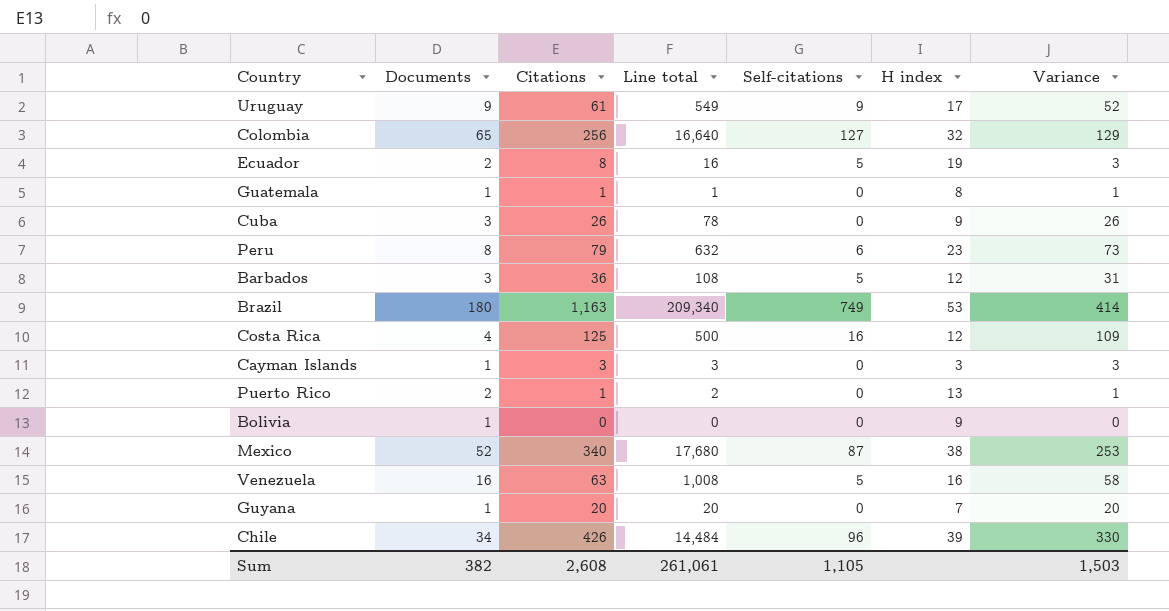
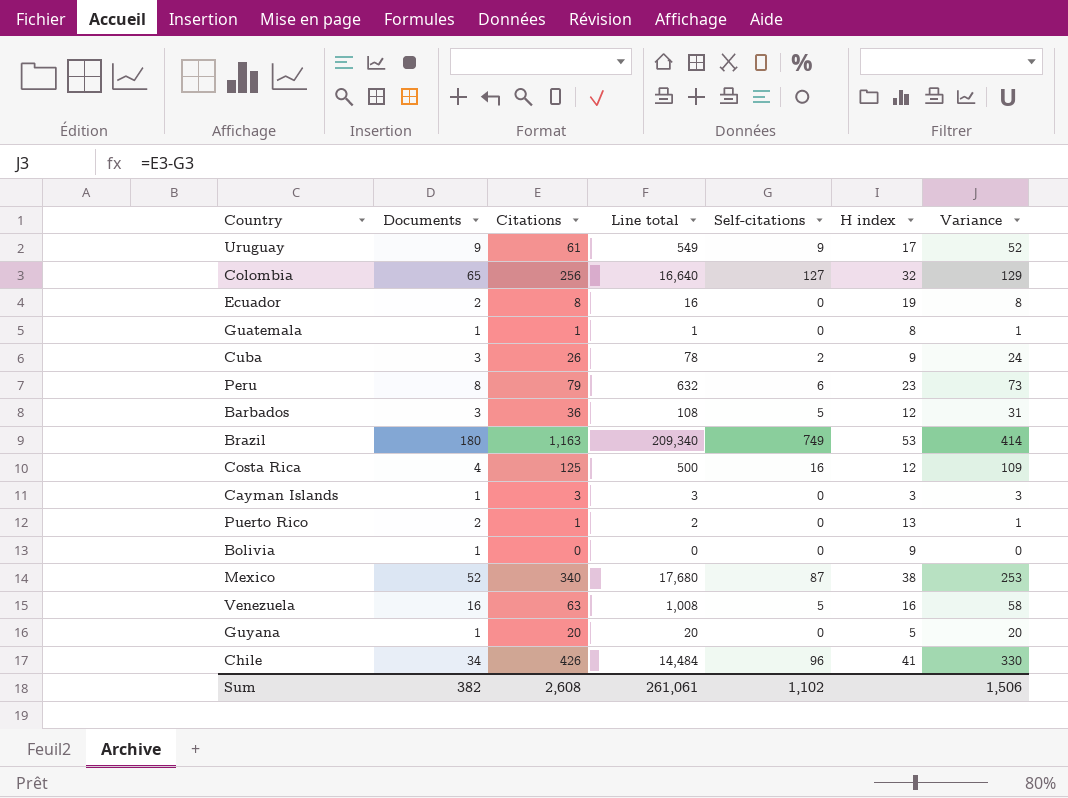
Ecuador | Self-citations: 5 -> 0
Ecuador | Variance: 3 -> 8
Cuba | Self-citations: 0 -> 2
Cuba | Variance: 26 -> 24
Guyana | H index: 7 -> 5
Chile | H index: 39 -> 41
Sum | Self-citations: 1,105 -> 1,102
Sum | Variance: 1,503 -> 1,506

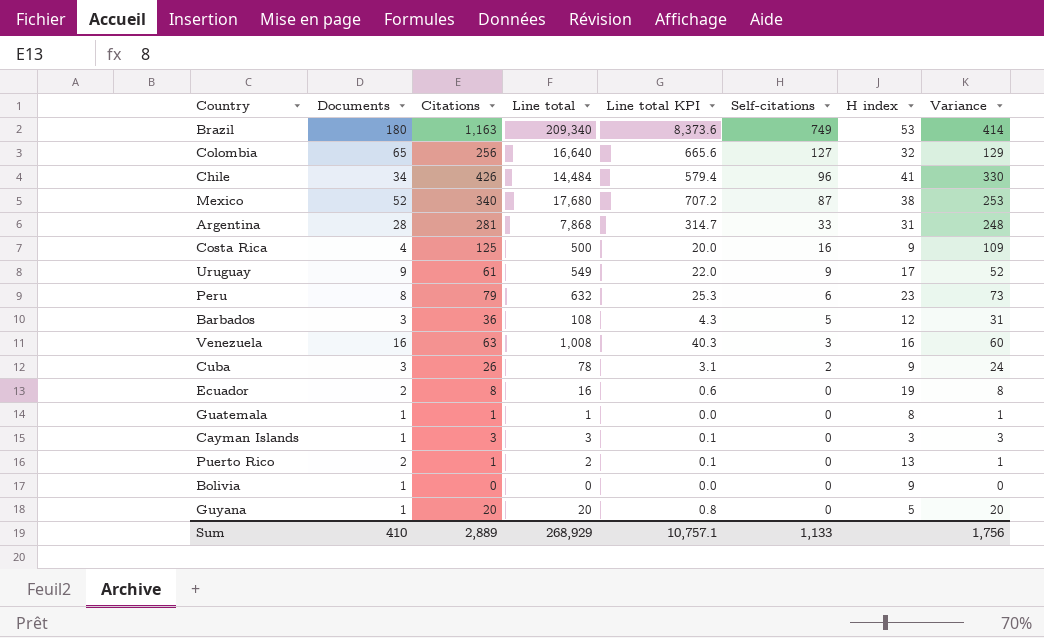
row order: none -> Self-citations descending
column Line total KPI | formula: none -> [Line total] * 0.04
row Argentina: none -> 28 | 281 | 7,868 | 314.7 | 33 | 31 | 248
Costa Rica | H index: 12 -> 9
Venezuela | Self-citations: 5 -> 3
Venezuela | Variance: 58 -> 60
Sum | Documents: 382 -> 410
Sum | Citations: 2,608 -> 2,889
Sum | Line total: 261,061 -> 268,929
Sum | Self-citations: 1,102 -> 1,133
Sum | Variance: 1,506 -> 1,756

